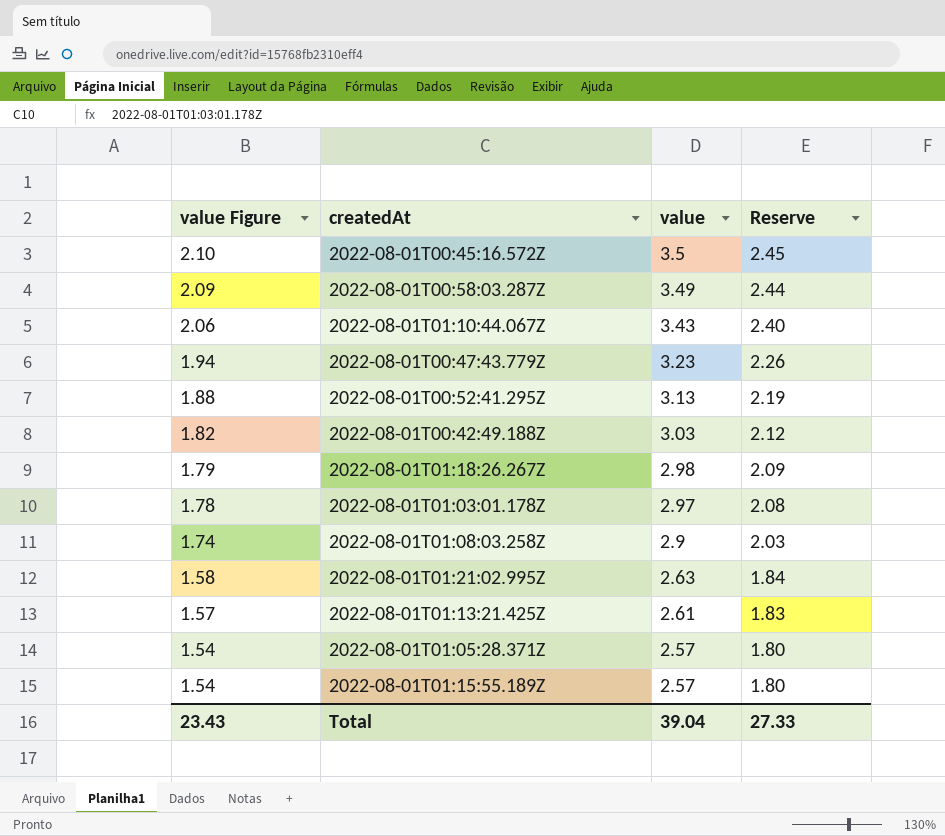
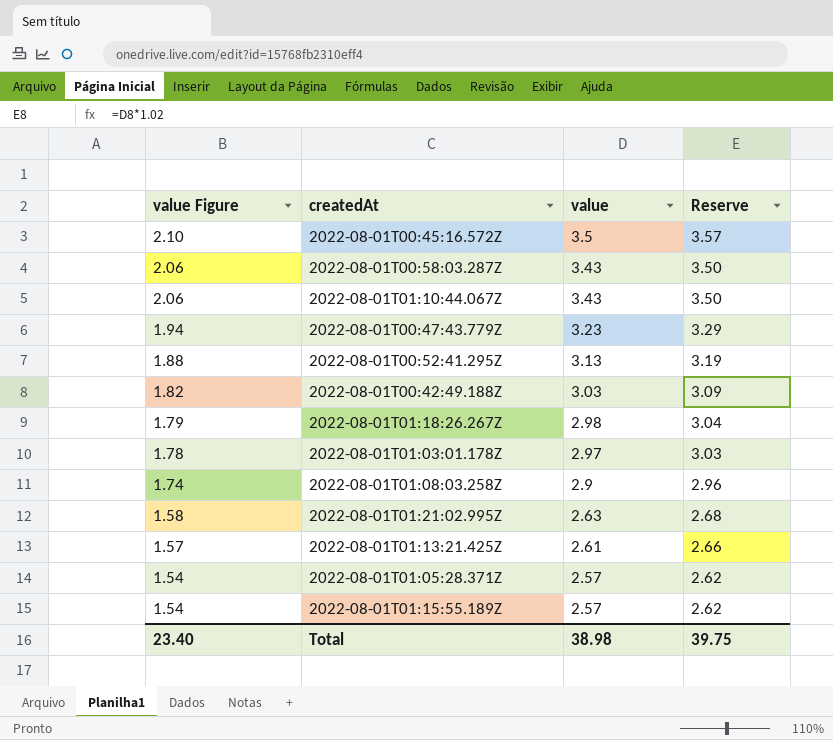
column Reserve | formula: [value] * 0.7 -> [value] * 1.02
2022-08-01T00:58:03.287Z | value Figure: 2.09 -> 2.06
2022-08-01T00:58:03.287Z | value: 3.49 -> 3.43
Total | value Figure: 23.43 -> 23.40
Total | value: 39.04 -> 38.98
Total | Reserve: 27.33 -> 39.75

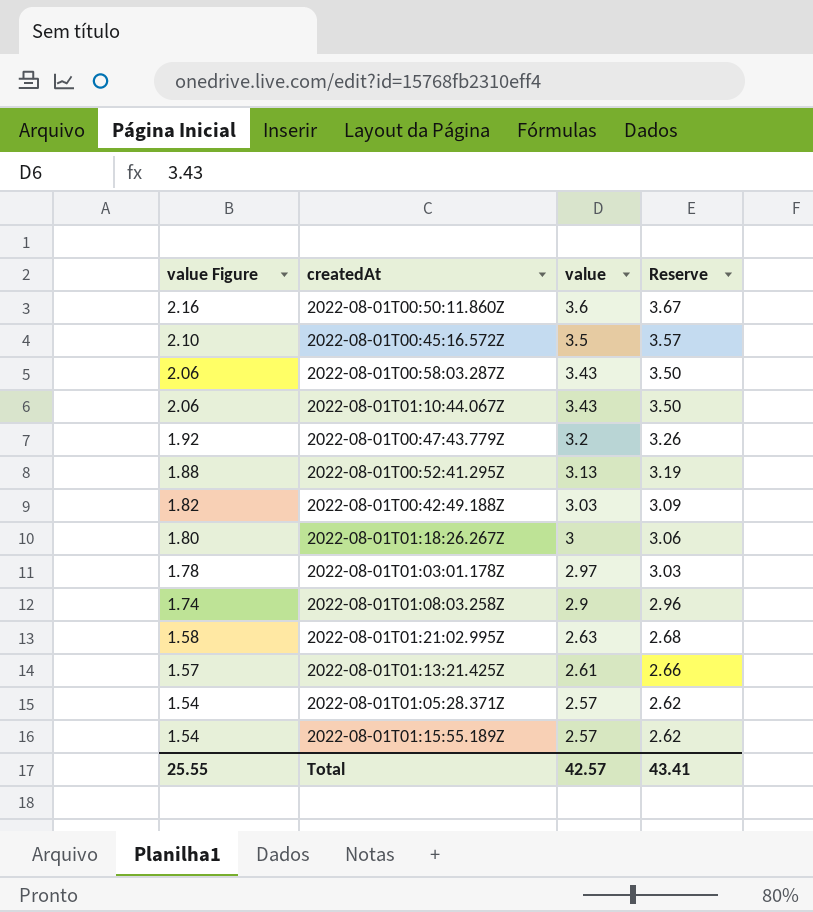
row 2022-08-01T00:50:11.860Z: none -> 2.16 | 3.6 | 3.67
2022-08-01T00:47:43.779Z | value Figure: 1.94 -> 1.92
2022-08-01T00:47:43.779Z | value: 3.23 -> 3.2
2022-08-01T00:47:43.779Z | Reserve: 3.29 -> 3.26
2022-08-01T01:18:26.267Z | value Figure: 1.79 -> 1.80
2022-08-01T01:18:26.267Z | value: 2.98 -> 3
2022-08-01T01:18:26.267Z | Reserve: 3.04 -> 3.06
Total | value Figure: 23.40 -> 25.55
Total | value: 38.98 -> 42.57
Total | Reserve: 39.75 -> 43.41

